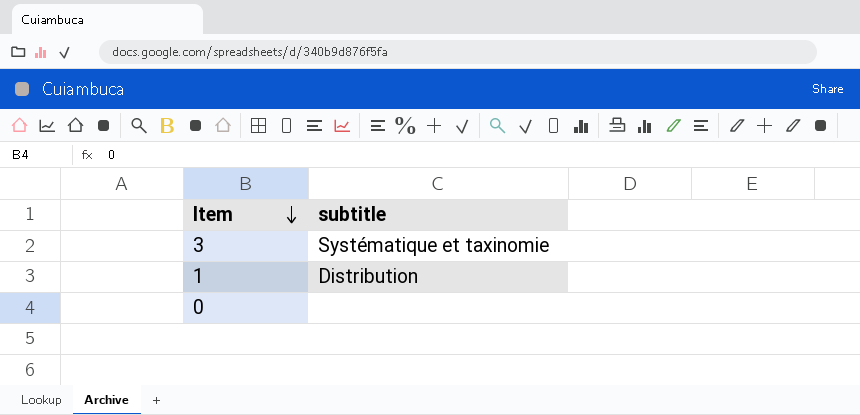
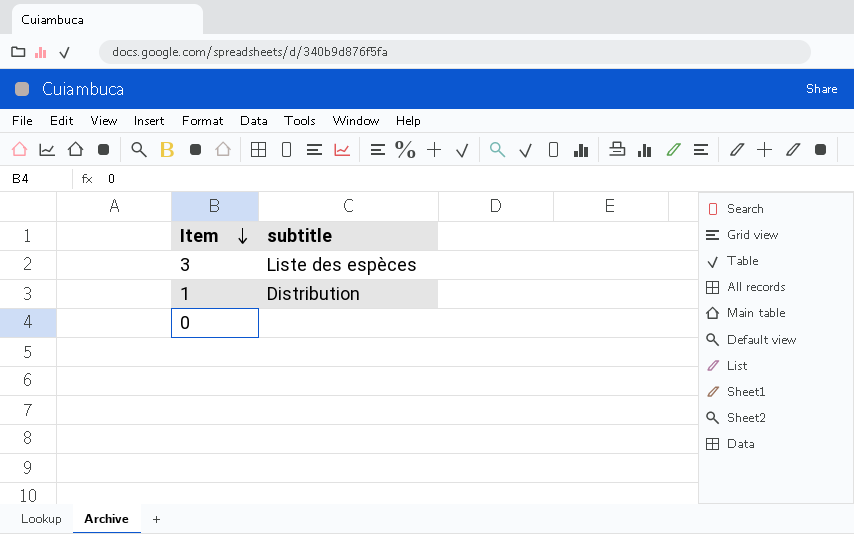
3 | subtitle: Systématique et taxinomie -> Liste des espèces

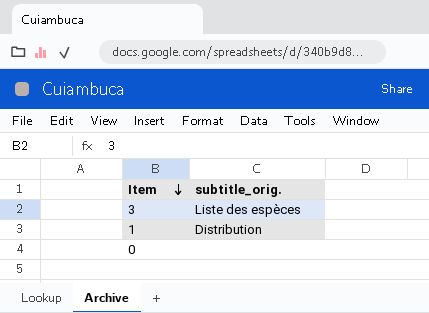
column name: subtitle -> subtitle_orig.

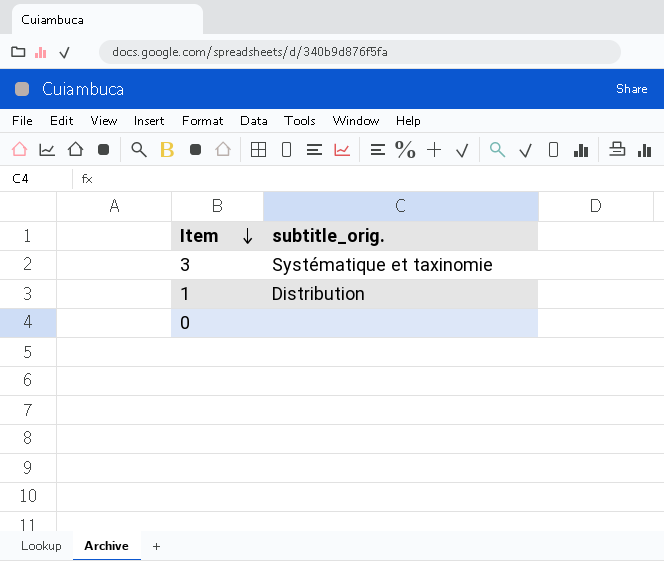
3 | subtitle_orig.: Liste des espèces -> Systématique et taxinomie

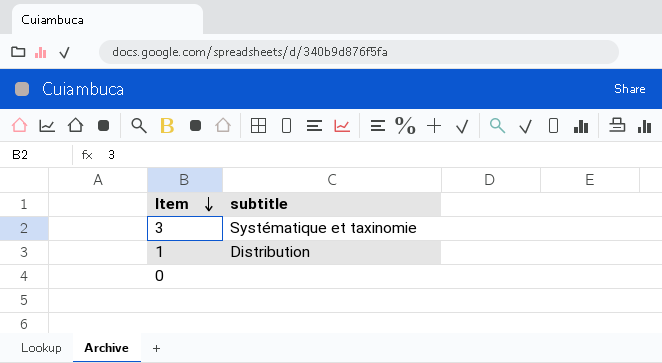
column name: subtitle_orig. -> subtitle

